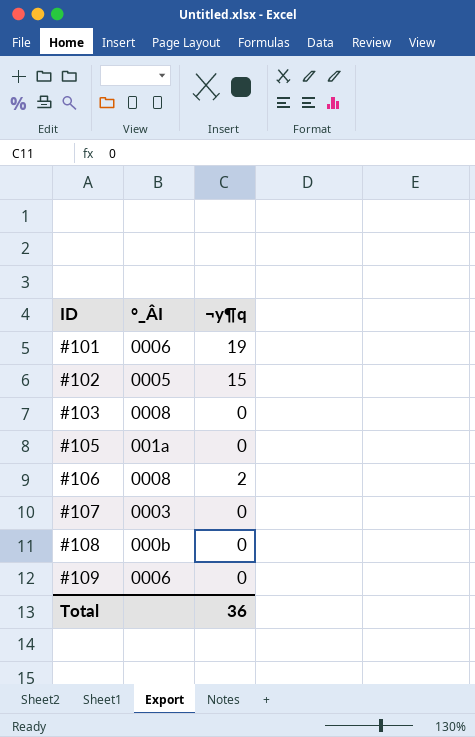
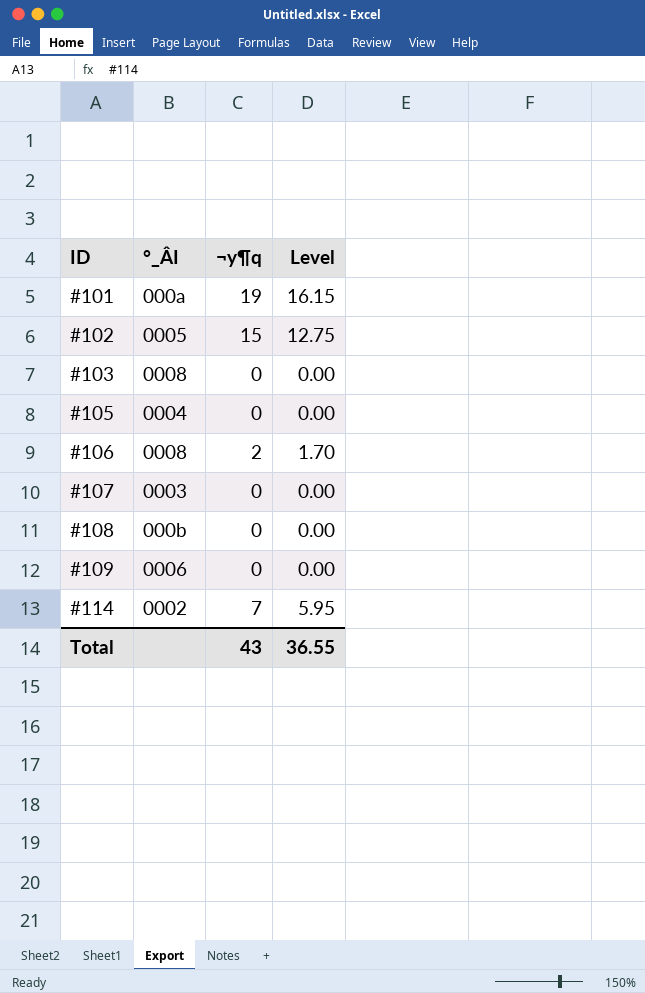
column Level | formula: none -> [¬y¶q] * 0.85
#101 | °_ÂI: 0006 -> 000a
#105 | °_ÂI: 001a -> 0004
row #114: none -> 0002 | 7 | 5.95
Total | ¬y¶q: 36 -> 43

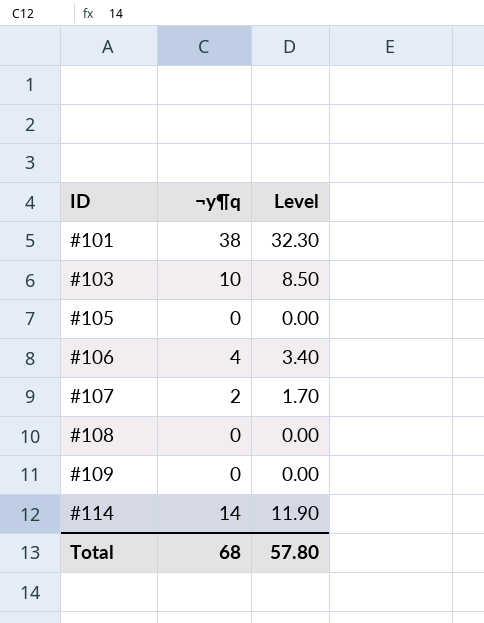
column °_ÂI | position: 2 -> none
row #102: 0005 | 15 | 12.75 -> none
#101 | ¬y¶q: 19 -> 38
#101 | Level: 16.15 -> 32.30
#103 | ¬y¶q: 0 -> 10
#103 | Level: 0.00 -> 8.50
#106 | ¬y¶q: 2 -> 4
#106 | Level: 1.70 -> 3.40
#107 | ¬y¶q: 0 -> 2
#107 | Level: 0.00 -> 1.70
#114 | ¬y¶q: 7 -> 14
#114 | Level: 5.95 -> 11.90
Total | ¬y¶q: 43 -> 68
Total | Level: 36.55 -> 57.80

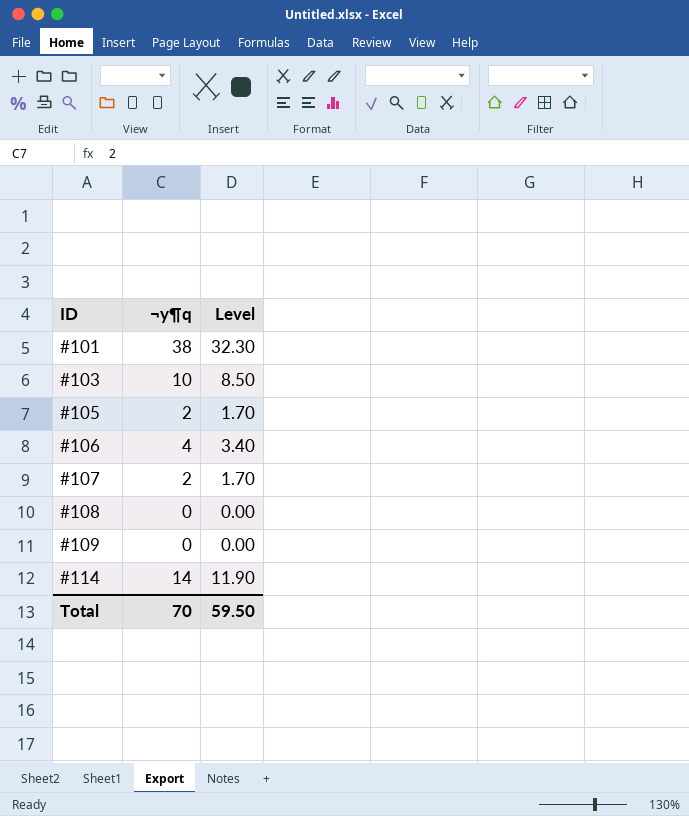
#105 | ¬y¶q: 0 -> 2
#105 | Level: 0.00 -> 1.70
Total | ¬y¶q: 68 -> 70
Total | Level: 57.80 -> 59.50

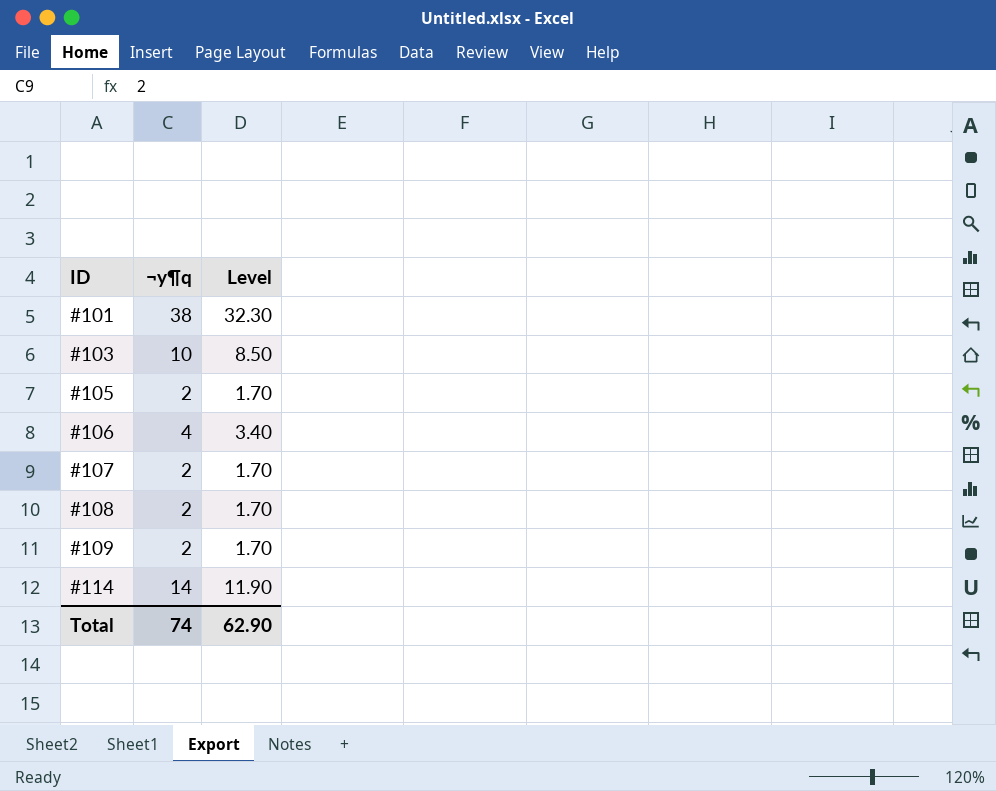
#108 | ¬y¶q: 0 -> 2
#108 | Level: 0.00 -> 1.70
#109 | ¬y¶q: 0 -> 2
#109 | Level: 0.00 -> 1.70
Total | ¬y¶q: 70 -> 74
Total | Level: 59.50 -> 62.90

